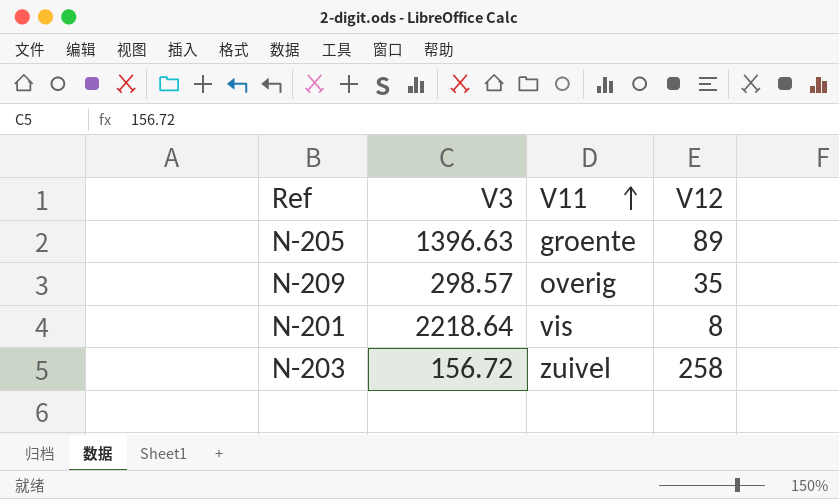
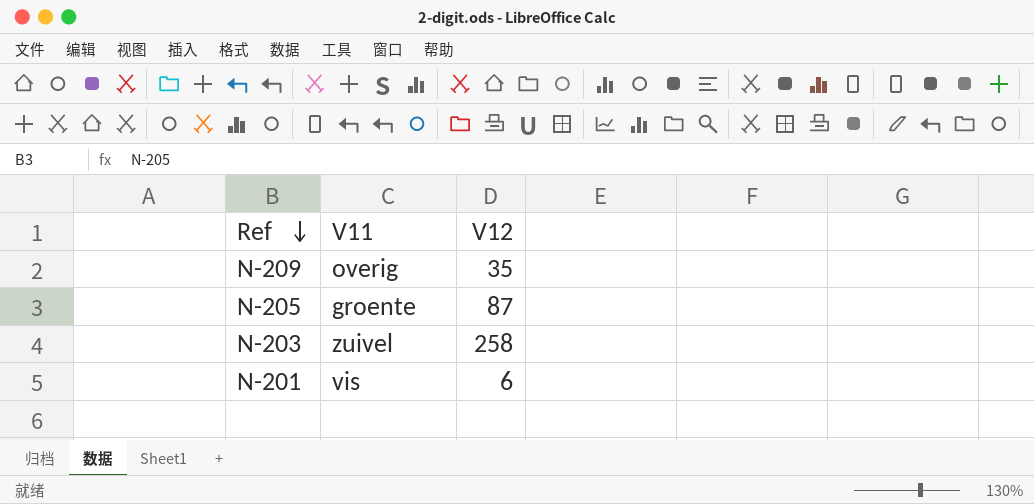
row order: V11 ascending -> Ref descending
column V3 | position: 2 -> none
N-205 | V12: 89 -> 87
N-201 | V12: 8 -> 6

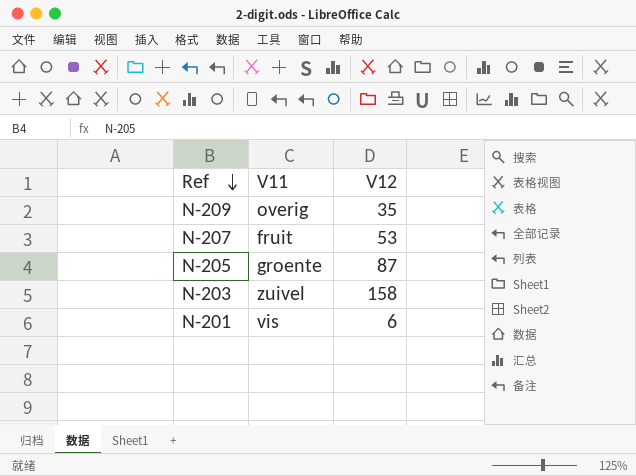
row N-207: none -> fruit | 53
N-203 | V12: 258 -> 158

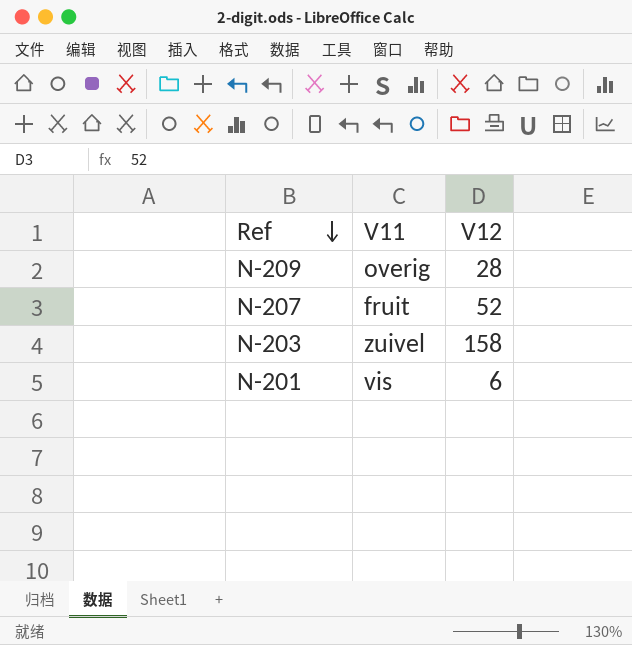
row N-205: groente | 87 -> none
N-209 | V12: 35 -> 28
N-207 | V12: 53 -> 52

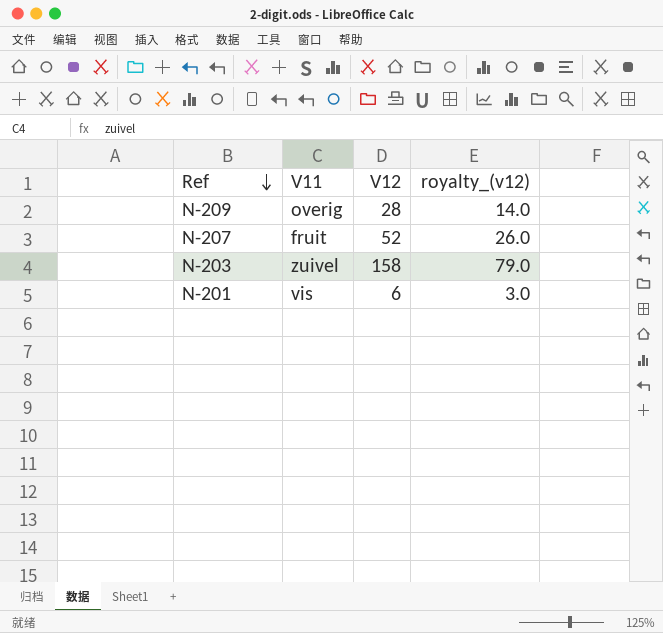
column royalty_(v12) | formula: none -> [V12] * 0.5

